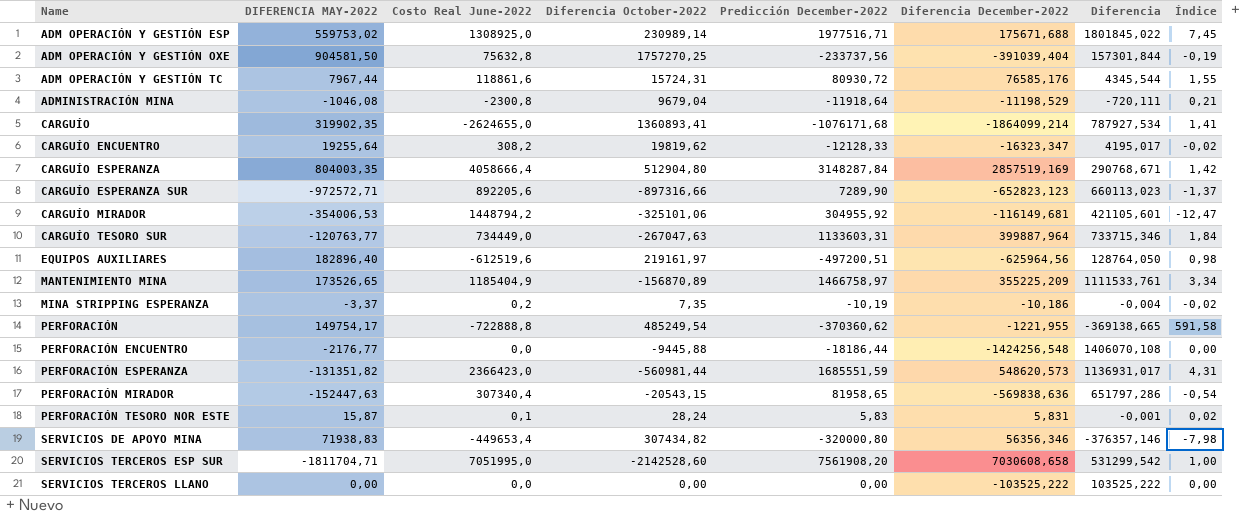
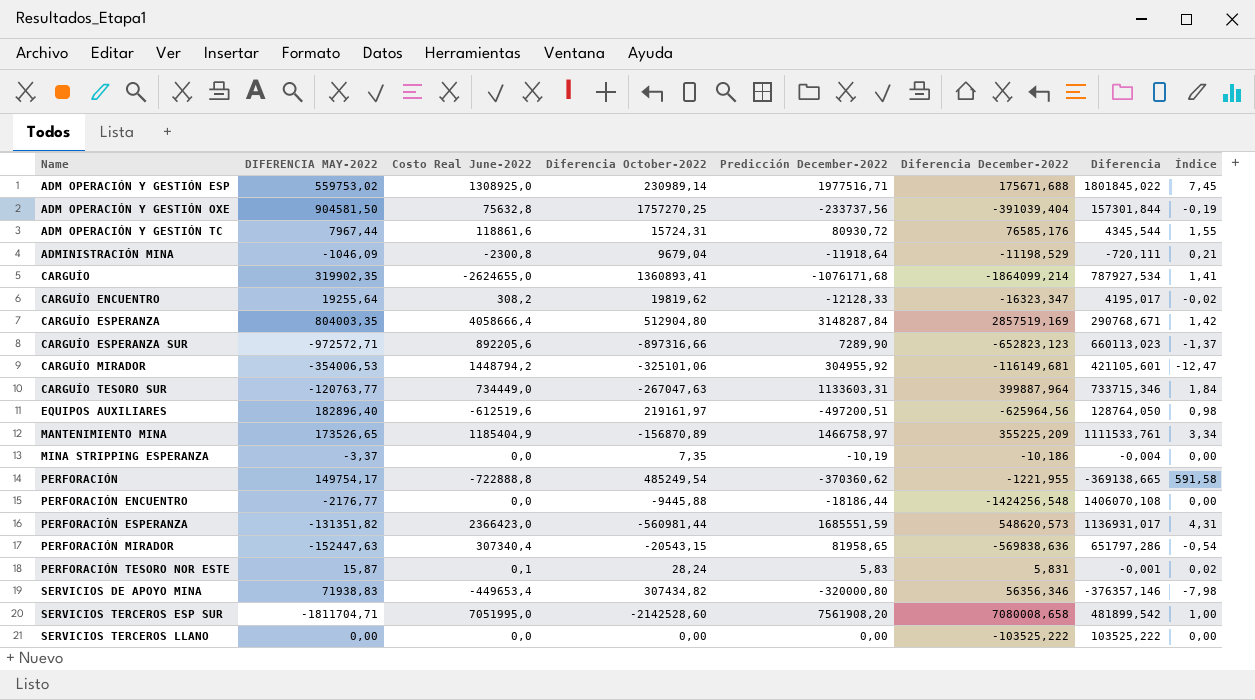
ADMINISTRACIÓN MINA | DIFERENCIA MAY-2022: -1046,08 -> -1046,09
MINA STRIPPING ESPERANZA | Costo Real June-2022: 0,2 -> 0,0
MINA STRIPPING ESPERANZA | Índice: -0,02 -> 0,00
SERVICIOS TERCEROS ESP SUR | Diferencia December-2022: 7030608,658 -> 7080008,658
SERVICIOS TERCEROS ESP SUR | Diferencia: 531299,542 -> 481899,542

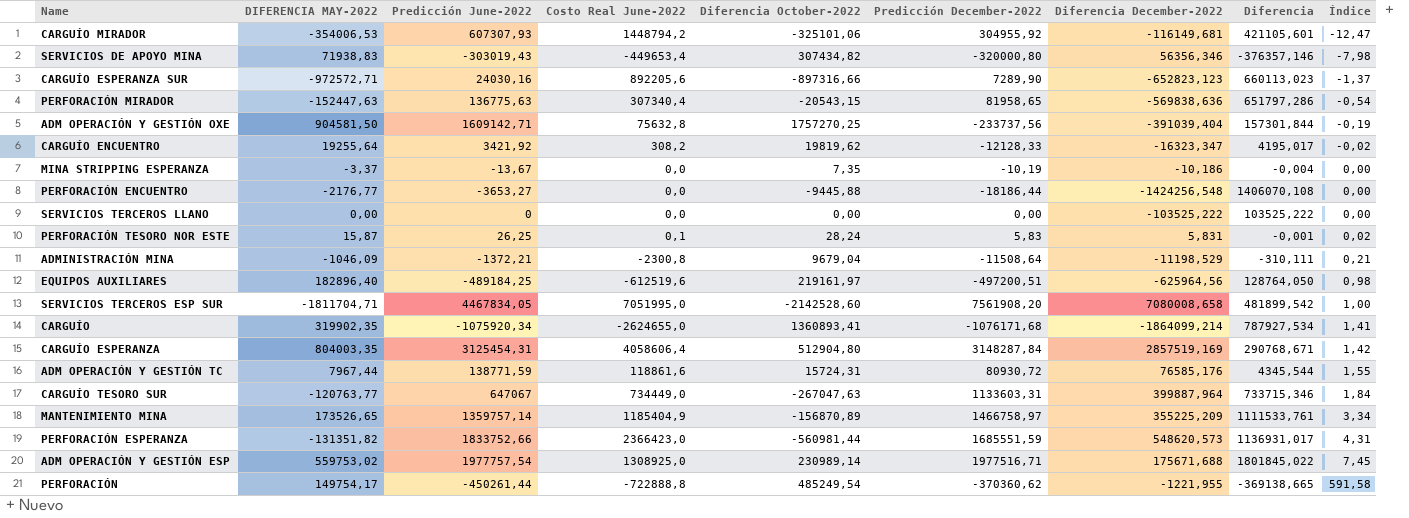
row order: Name ascending -> Índice ascending
column Predicción June-2022 | position: none -> 3
ADMINISTRACIÓN MINA | Predicción December-2022: -11918,64 -> -11508,64
ADMINISTRACIÓN MINA | Diferencia: -720,111 -> -310,111
CARGUÍO ESPERANZA | Costo Real June-2022: 4058666,4 -> 4058606,4

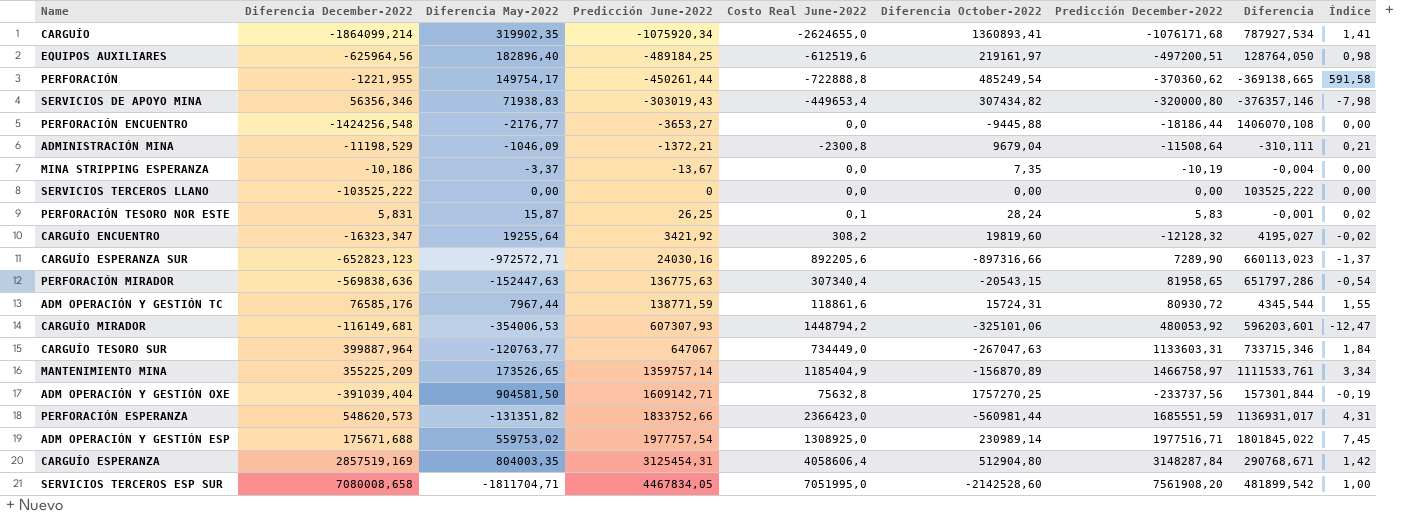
row order: Índice ascending -> Predicción June-2022 ascending
column Diferencia December-2022 | position: 7 -> 2
column name: DIFERENCIA MAY-2022 -> Diferencia May-2022
CARGUÍO ENCUENTRO | Diferencia October-2022: 19819,62 -> 19819,60
CARGUÍO ENCUENTRO | Predicción December-2022: -12128,33 -> -12128,32
CARGUÍO ENCUENTRO | Diferencia: 4195,017 -> 4195,027
CARGUÍO MIRADOR | Predicción December-2022: 304955,92 -> 480053,92
CARGUÍO MIRADOR | Diferencia: 421105,601 -> 596203,601

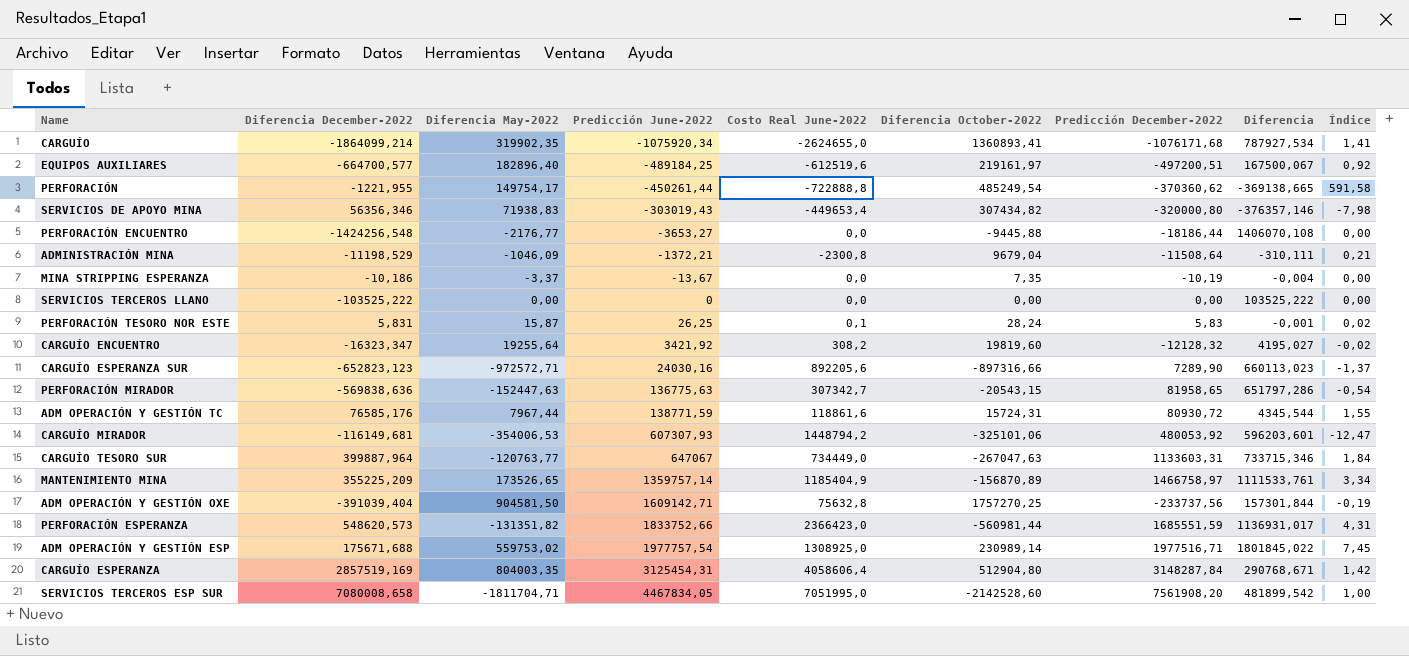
EQUIPOS AUXILIARES | Diferencia December-2022: -625964,56 -> -664700,577
EQUIPOS AUXILIARES | Diferencia: 128764,050 -> 167500,067
EQUIPOS AUXILIARES | Índice: 0,98 -> 0,92
PERFORACIÓN MIRADOR | Costo Real June-2022: 307340,4 -> 307342,7

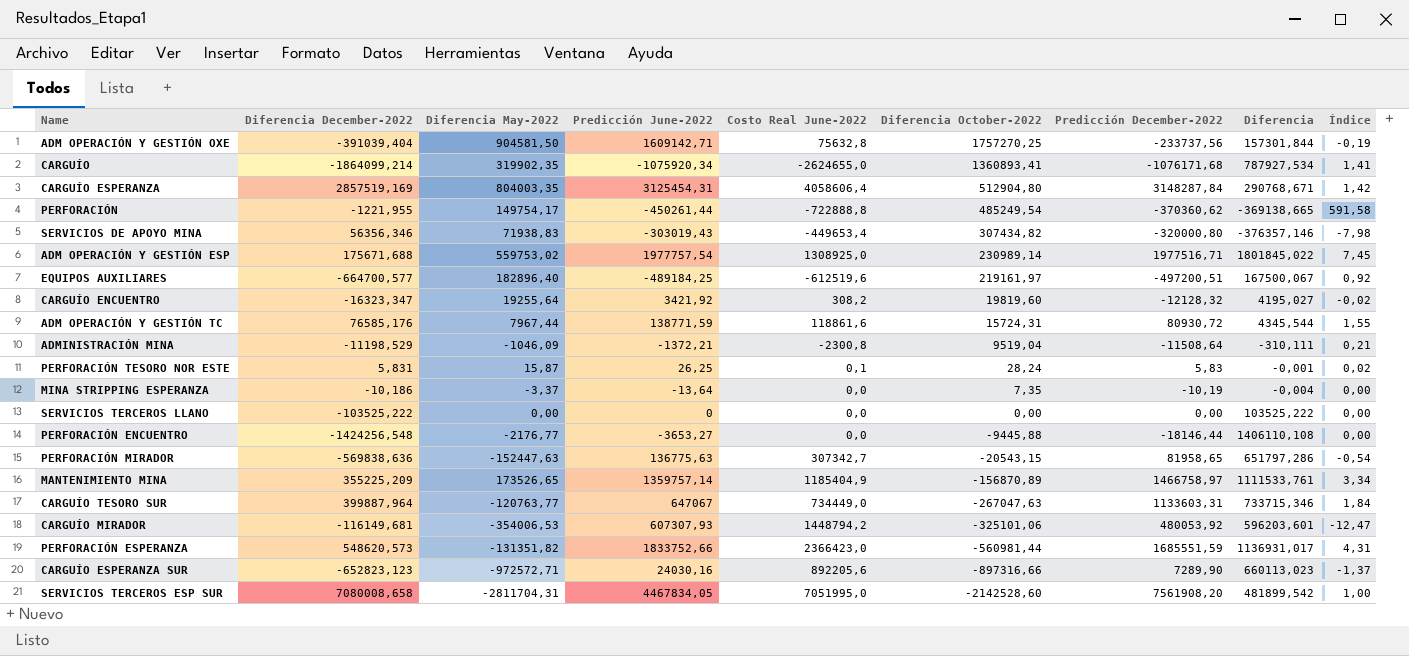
row order: Predicción June-2022 ascending -> Diferencia October-2022 descending
ADMINISTRACIÓN MINA | Diferencia October-2022: 9679,04 -> 9519,04
MINA STRIPPING ESPERANZA | Predicción June-2022: -13,67 -> -13,64
PERFORACIÓN ENCUENTRO | Predicción December-2022: -18186,44 -> -18146,44
PERFORACIÓN ENCUENTRO | Diferencia: 1406070,108 -> 1406110,108
SERVICIOS TERCEROS ESP SUR | Diferencia May-2022: -1811704,71 -> -2811704,31

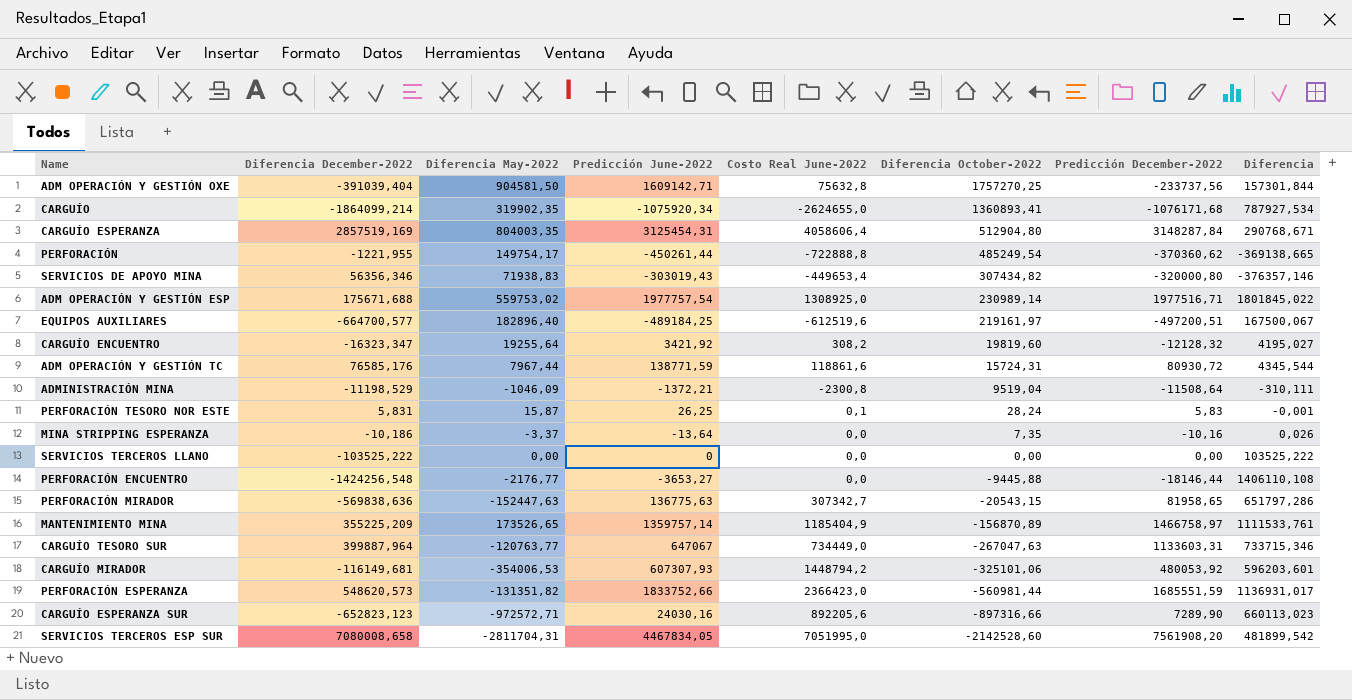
column Índice | formula: [Costo Real June-2022] / [Diferencia December-2022] -> none
MINA STRIPPING ESPERANZA | Predicción December-2022: -10,19 -> -10,16
MINA STRIPPING ESPERANZA | Diferencia: -0,004 -> 0,026

